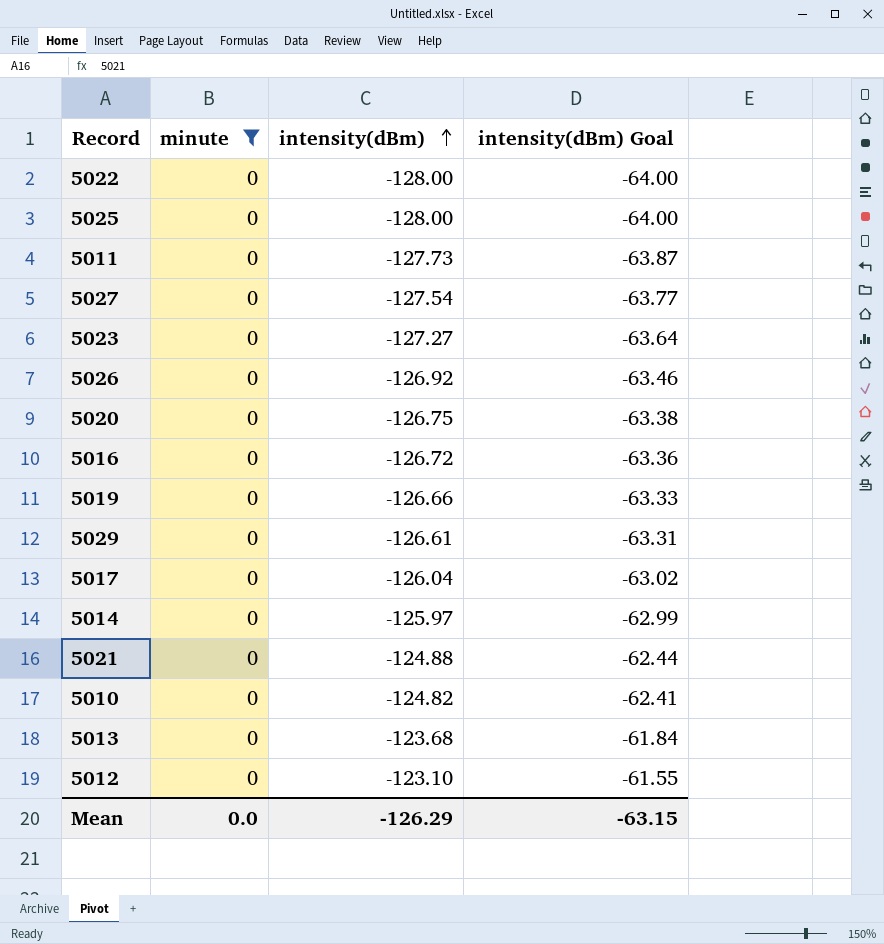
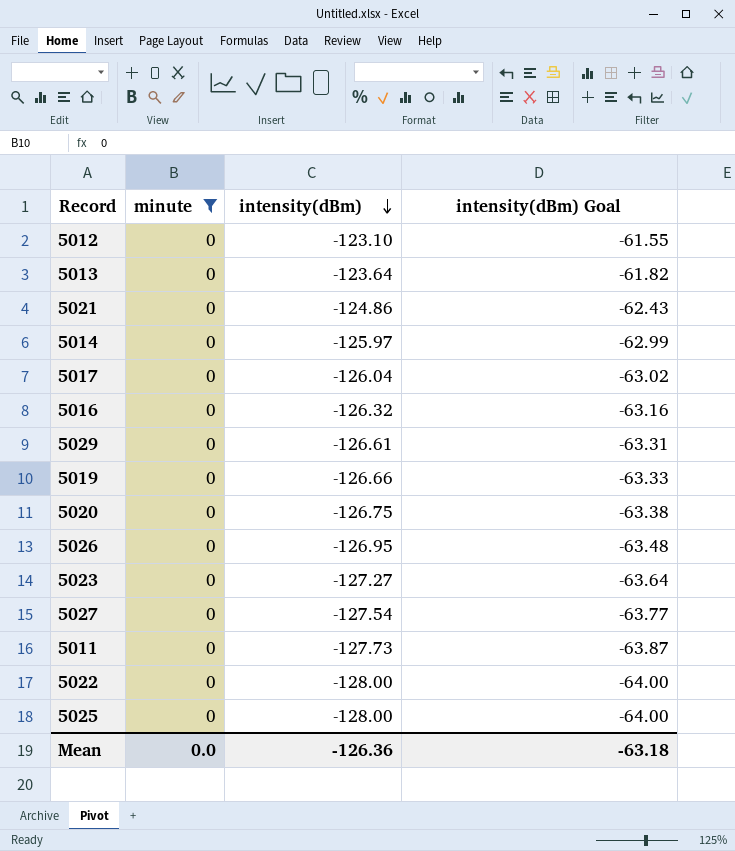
row order: intensity(dBm) ascending -> intensity(dBm) descending
row 5010: 0 | -124.82 | -62.41 -> none
5013 | intensity(dBm): -123.68 -> -123.64
5013 | intensity(dBm) Goal: -61.84 -> -61.82
5021 | intensity(dBm): -124.88 -> -124.86
5021 | intensity(dBm) Goal: -62.44 -> -62.43
5016 | intensity(dBm): -126.72 -> -126.32
5016 | intensity(dBm) Goal: -63.36 -> -63.16
5026 | intensity(dBm): -126.92 -> -126.95
5026 | intensity(dBm) Goal: -63.46 -> -63.48
Mean | intensity(dBm): -126.29 -> -126.36
Mean | intensity(dBm) Goal: -63.15 -> -63.18

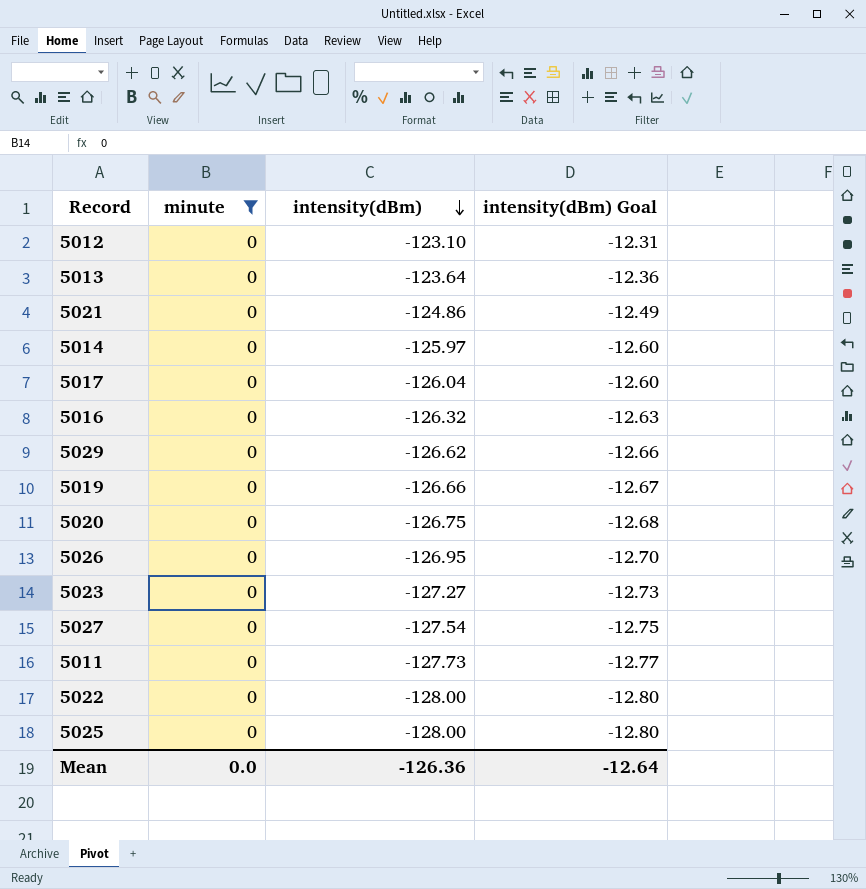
column intensity(dBm) Goal | formula: [intensity(dBm)] * 0.5 -> [intensity(dBm)] * 0.1
5029 | intensity(dBm): -126.61 -> -126.62
Mean | intensity(dBm) Goal: -63.18 -> -12.64

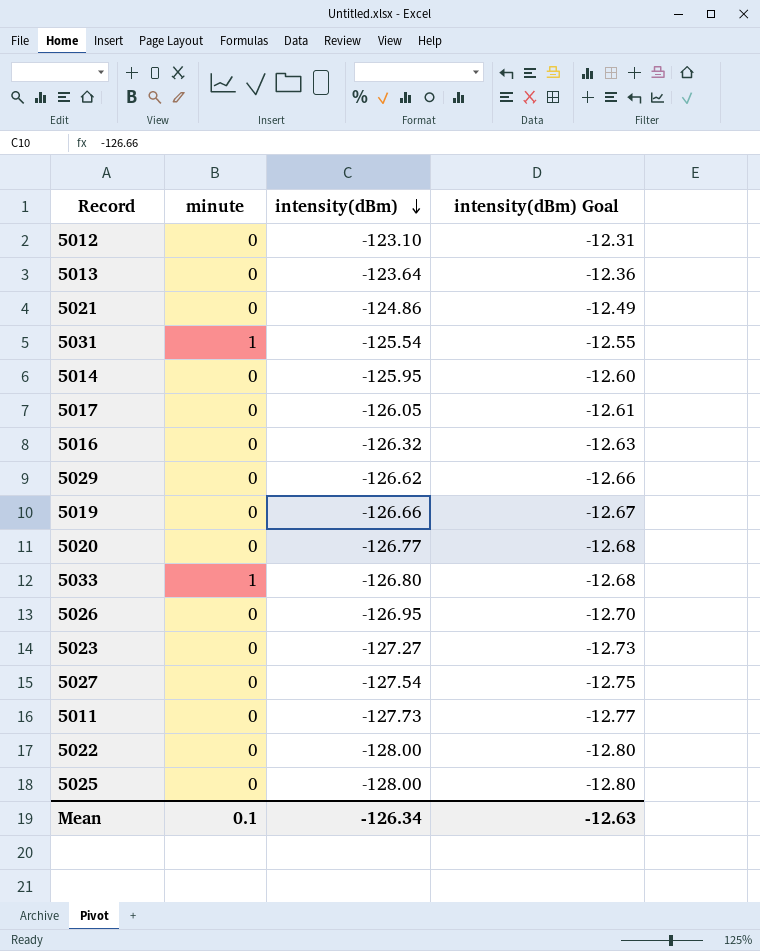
filter: minute = 0 -> none
5014 | intensity(dBm): -125.97 -> -125.95
5017 | intensity(dBm): -126.04 -> -126.05
5017 | intensity(dBm) Goal: -12.60 -> -12.61
5020 | intensity(dBm): -126.75 -> -126.77
Mean | minute: 0.0 -> 0.1
Mean | intensity(dBm): -126.36 -> -126.34
Mean | intensity(dBm) Goal: -12.64 -> -12.63

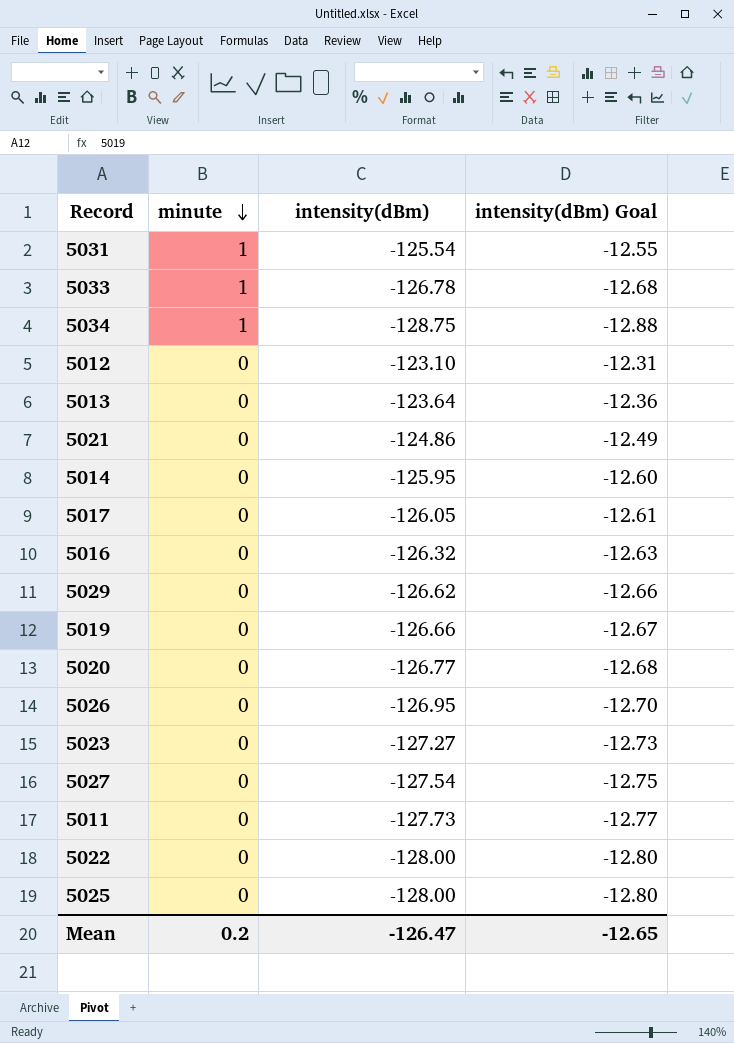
row order: intensity(dBm) descending -> minute descending
5033 | intensity(dBm): -126.80 -> -126.78
row 5034: none -> 1 | -128.75 | -12.88
Mean | minute: 0.1 -> 0.2
Mean | intensity(dBm): -126.34 -> -126.47
Mean | intensity(dBm) Goal: -12.63 -> -12.65

